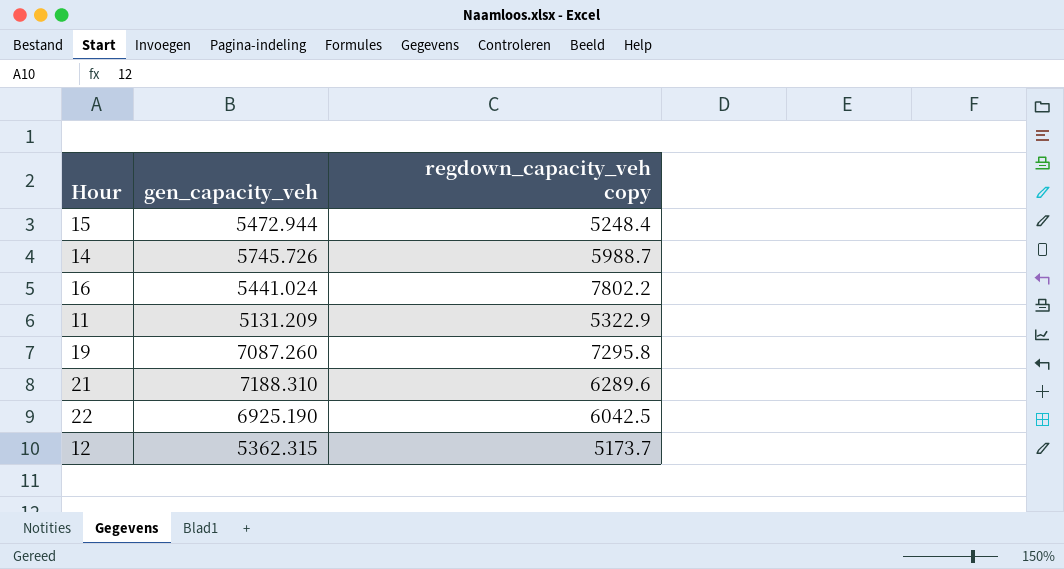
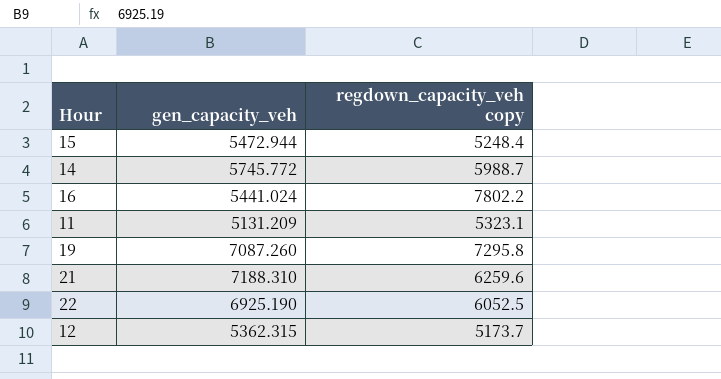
14 | gen_capacity_veh: 5745.726 -> 5745.772
11 | regdown_capacity_veh copy: 5322.9 -> 5323.1
21 | regdown_capacity_veh copy: 6289.6 -> 6259.6
22 | regdown_capacity_veh copy: 6042.5 -> 6052.5

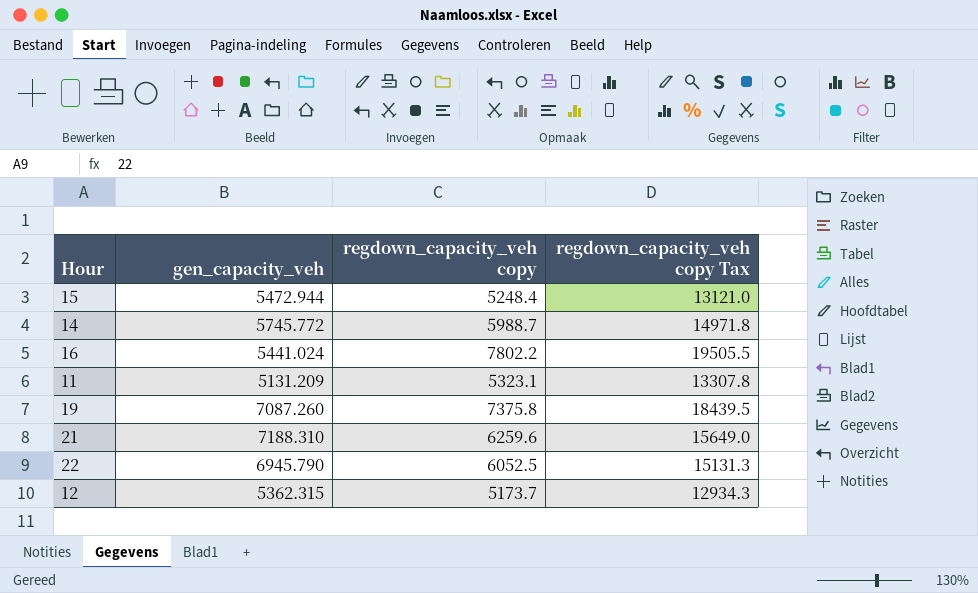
column regdown_capacity_veh copy Tax | formula: none -> [regdown_capacity_veh copy] * 2.5
19 | regdown_capacity_veh copy: 7295.8 -> 7375.8
22 | gen_capacity_veh: 6925.190 -> 6945.790

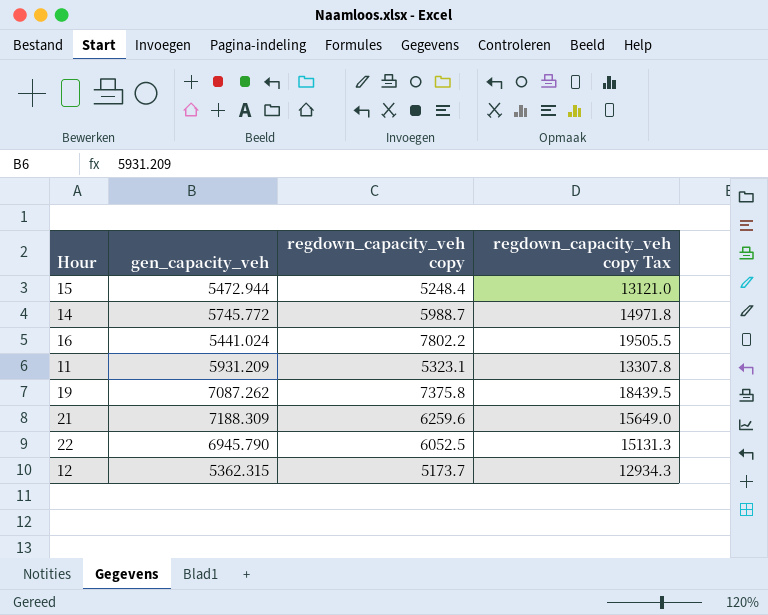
11 | gen_capacity_veh: 5131.209 -> 5931.209
19 | gen_capacity_veh: 7087.260 -> 7087.262
21 | gen_capacity_veh: 7188.310 -> 7188.309

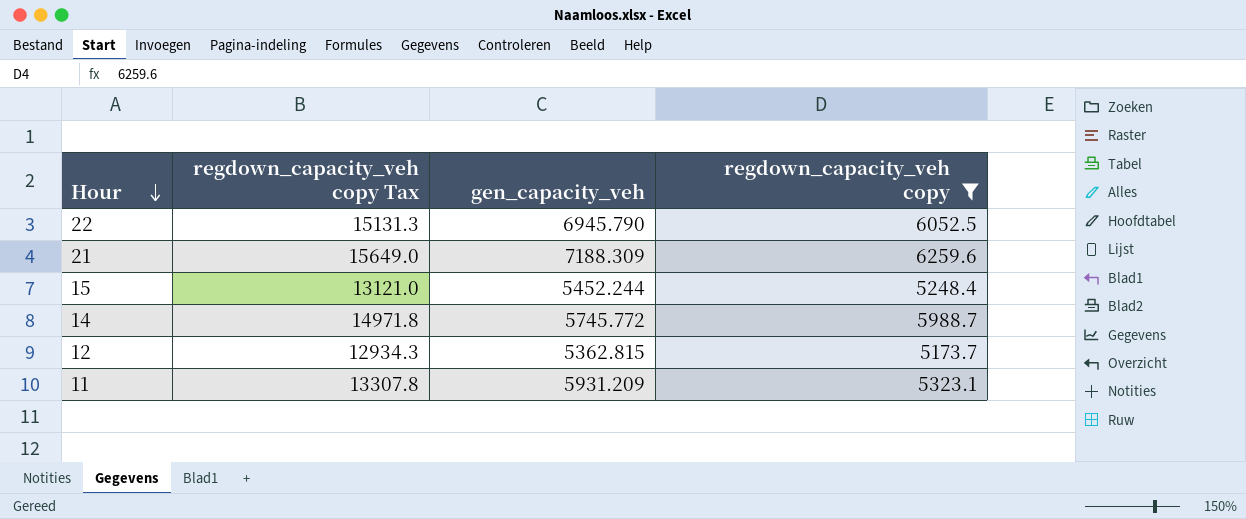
filter: none -> regdown_capacity_veh copy <= 6259.6
row order: none -> Hour descending
column regdown_capacity_veh copy Tax | position: 4 -> 2
15 | gen_capacity_veh: 5472.944 -> 5452.244
12 | gen_capacity_veh: 5362.315 -> 5362.815

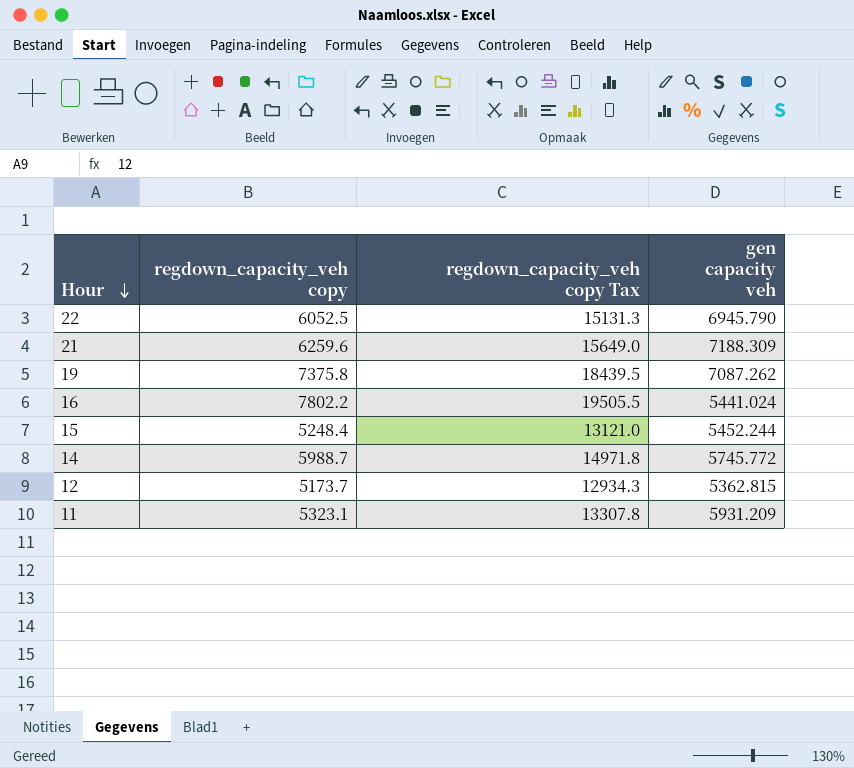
filter: regdown_capacity_veh copy <= 6259.6 -> none
column regdown_capacity_veh copy | position: 4 -> 2
column name: gen_capacity_veh -> gen capacity veh

